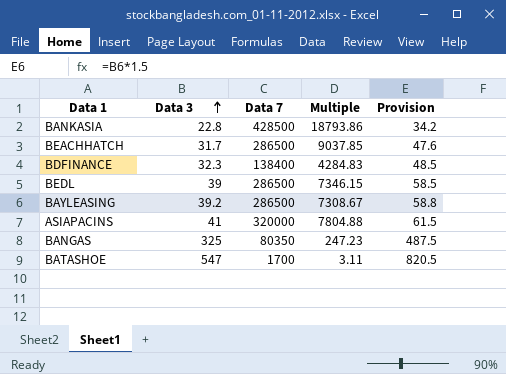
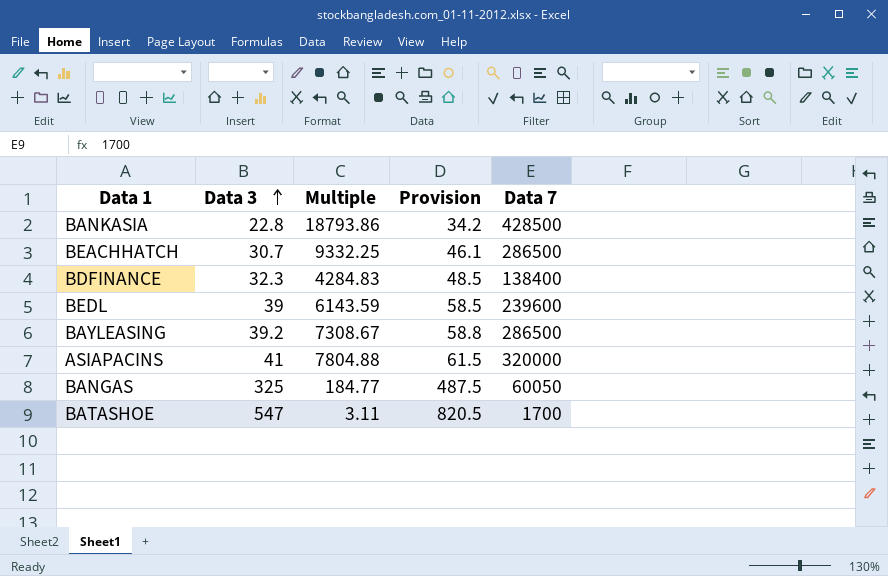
column Data 7 | position: 3 -> 5
BEACHHATCH | Data 3: 31.7 -> 30.7
BEACHHATCH | Multiple: 9037.85 -> 9332.25
BEACHHATCH | Provision: 47.6 -> 46.1
BEDL | Multiple: 7346.15 -> 6143.59
BEDL | Data 7: 286500 -> 239600
BANGAS | Multiple: 247.23 -> 184.77
BANGAS | Data 7: 80350 -> 60050

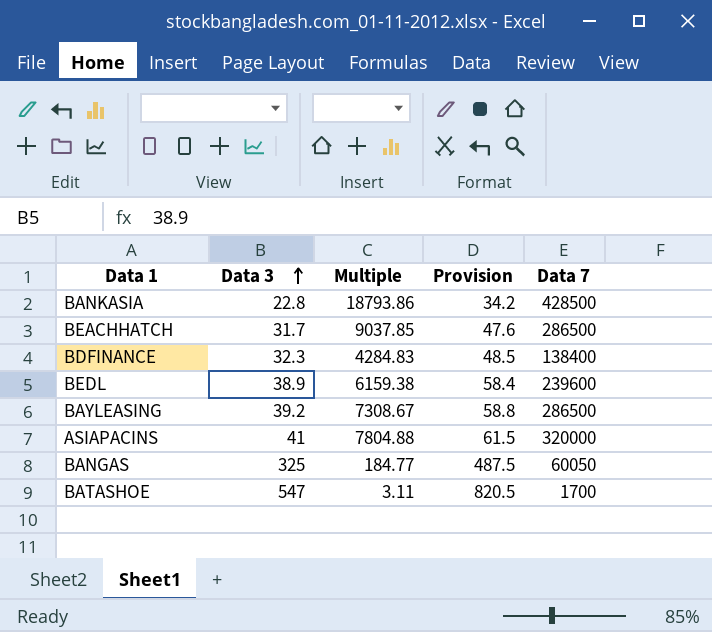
BEACHHATCH | Data 3: 30.7 -> 31.7
BEACHHATCH | Multiple: 9332.25 -> 9037.85
BEACHHATCH | Provision: 46.1 -> 47.6
BEDL | Data 3: 39 -> 38.9
BEDL | Multiple: 6143.59 -> 6159.38
BEDL | Provision: 58.5 -> 58.4

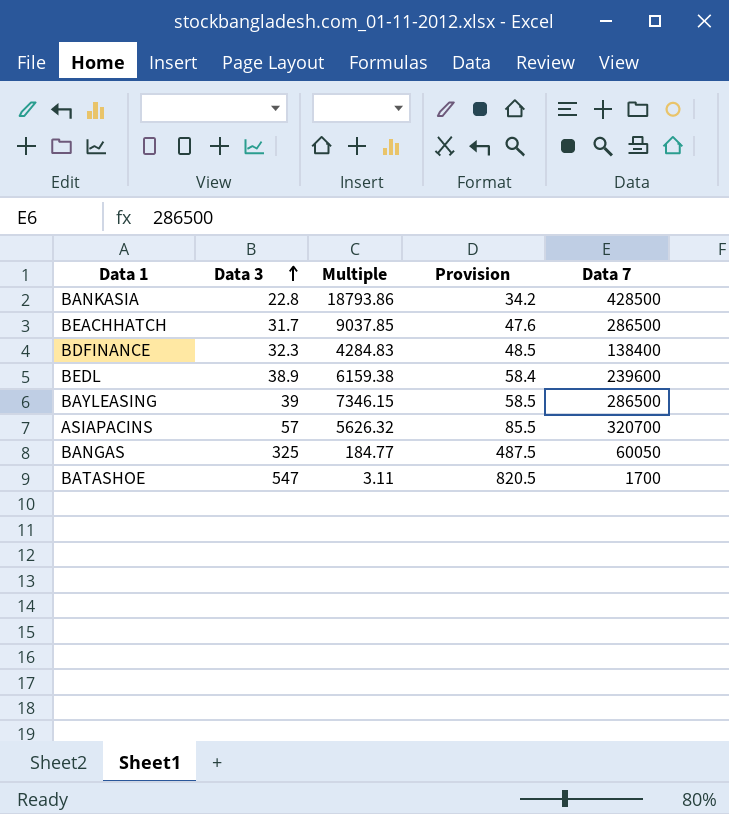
BAYLEASING | Data 3: 39.2 -> 39
BAYLEASING | Multiple: 7308.67 -> 7346.15
BAYLEASING | Provision: 58.8 -> 58.5
ASIAPACINS | Data 3: 41 -> 57
ASIAPACINS | Multiple: 7804.88 -> 5626.32
ASIAPACINS | Provision: 61.5 -> 85.5
ASIAPACINS | Data 7: 320000 -> 320700

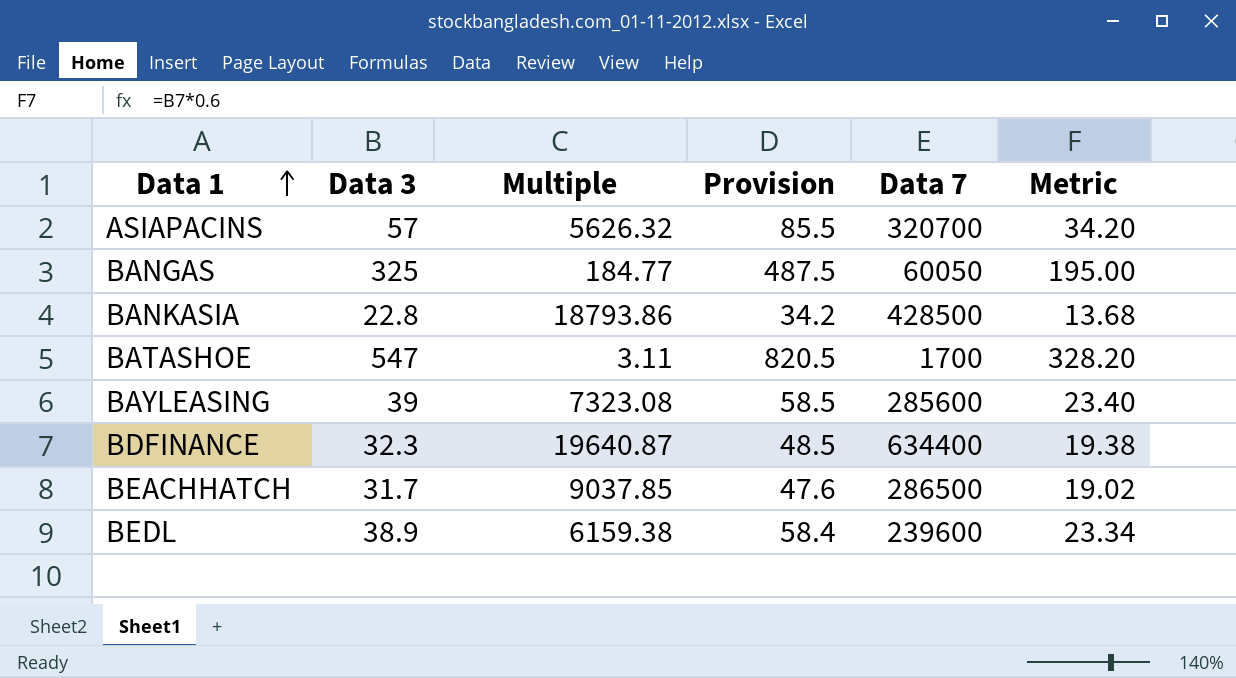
row order: Data 3 ascending -> Data 1 ascending
column Metric | formula: none -> [Data 3] * 0.6
BAYLEASING | Multiple: 7346.15 -> 7323.08
BAYLEASING | Data 7: 286500 -> 285600
BDFINANCE | Multiple: 4284.83 -> 19640.87
BDFINANCE | Data 7: 138400 -> 634400

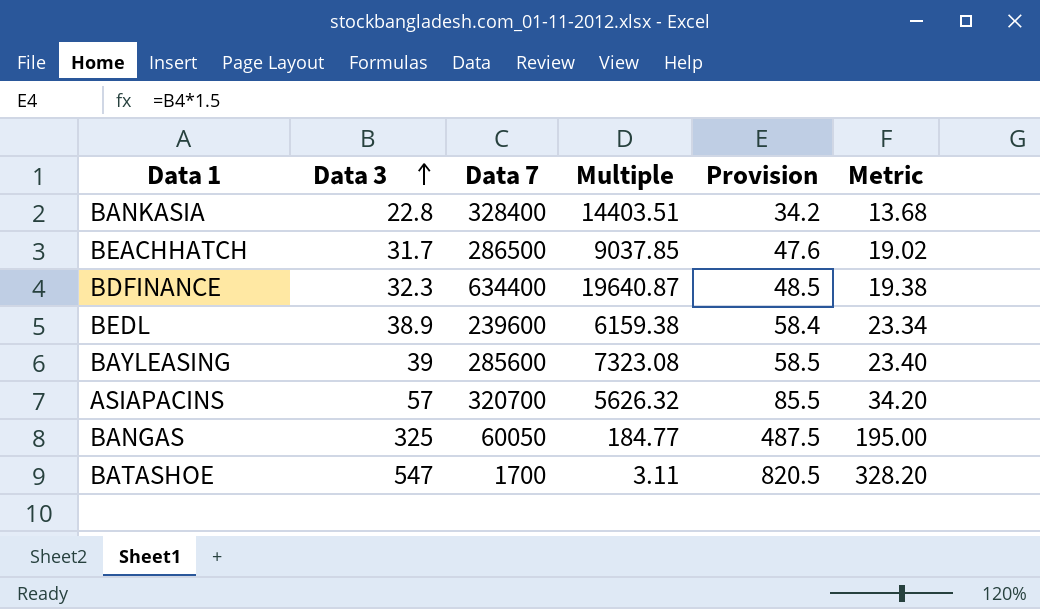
row order: Data 1 ascending -> Data 3 ascending
column Data 7 | position: 5 -> 3
BANKASIA | Data 7: 428500 -> 328400
BANKASIA | Multiple: 18793.86 -> 14403.51

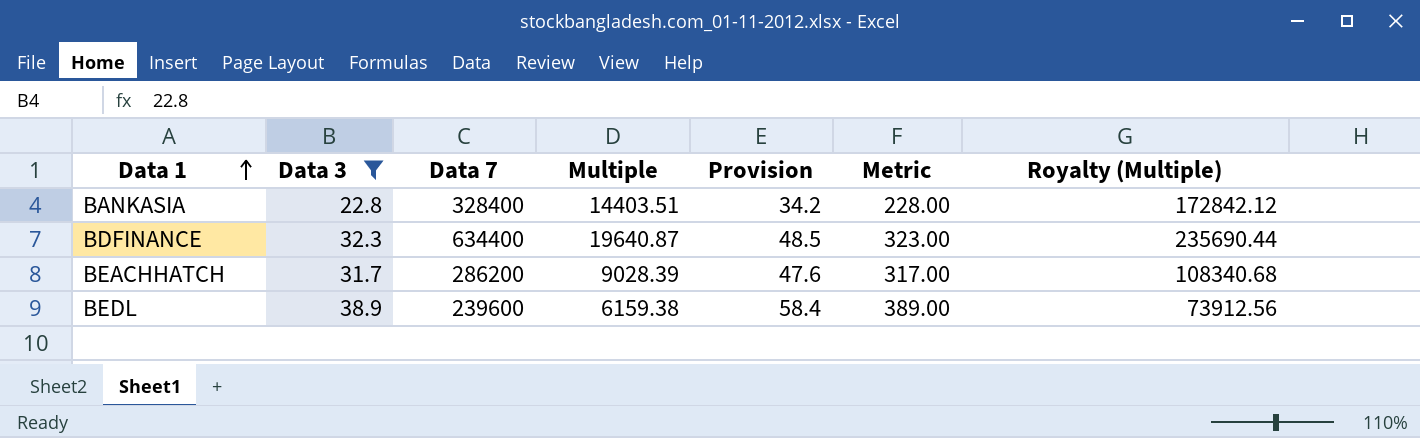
filter: none -> Data 3 <= 38.9
row order: Data 3 ascending -> Data 1 ascending
column Metric | formula: [Data 3] * 0.6 -> [Data 3] * 10
column Royalty (Multiple) | formula: none -> [Multiple] * 12
BEACHHATCH | Data 7: 286500 -> 286200
BEACHHATCH | Multiple: 9037.85 -> 9028.39

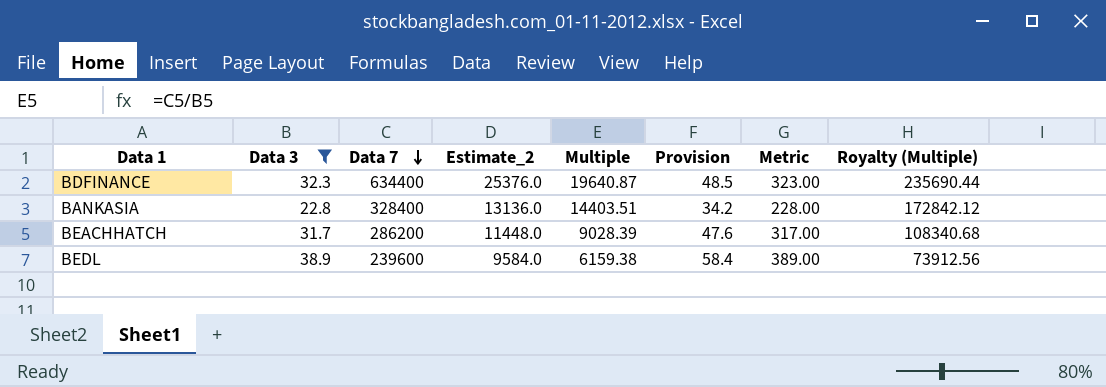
row order: Data 1 ascending -> Data 7 descending
column Estimate_2 | formula: none -> [Data 7] * 0.04

